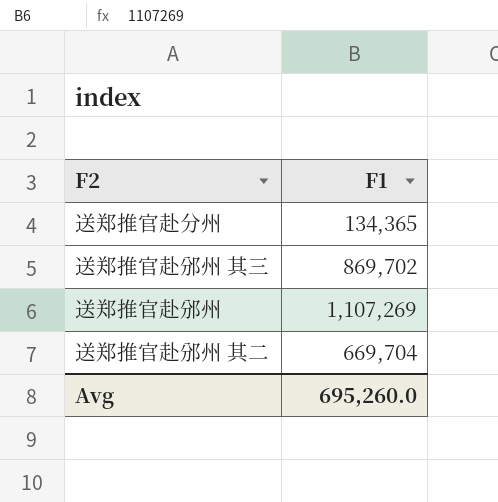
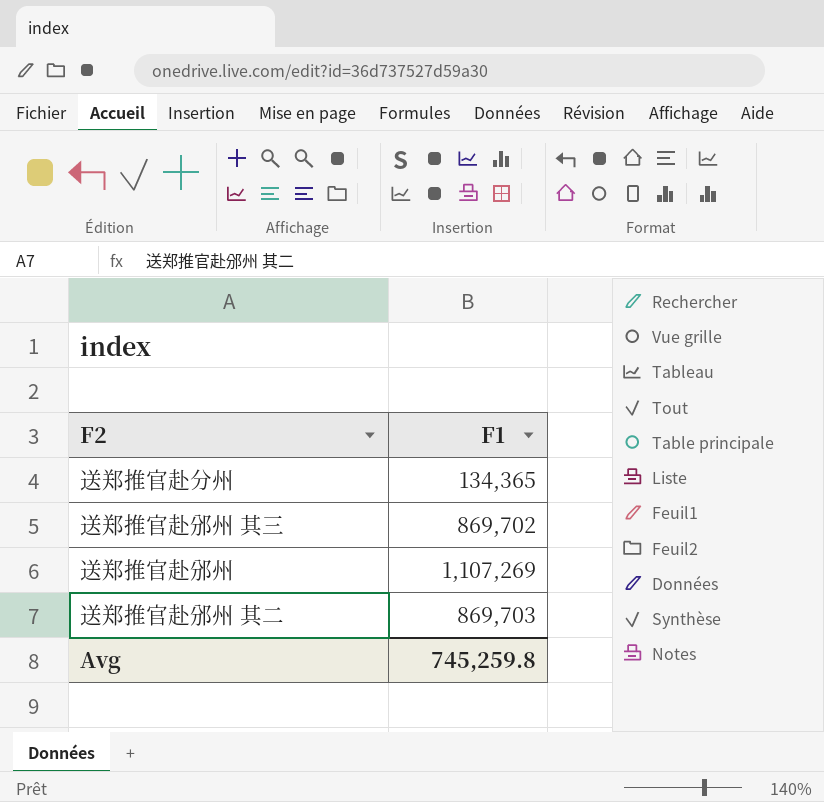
送郑推官赴邠州 其二 | F1: 669,704 -> 869,703
Avg | F1: 695,260.0 -> 745,259.8

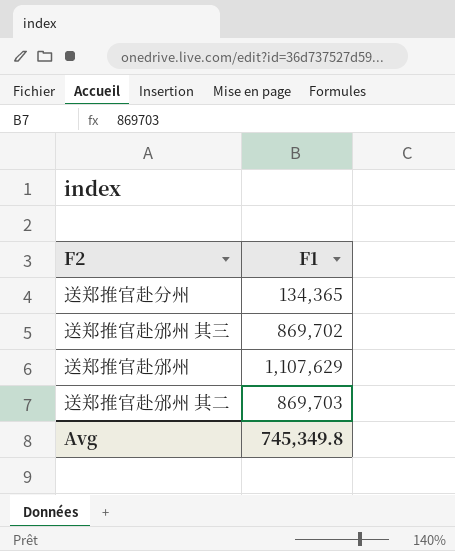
送郑推官赴邠州 | F1: 1,107,269 -> 1,107,629
Avg | F1: 745,259.8 -> 745,349.8

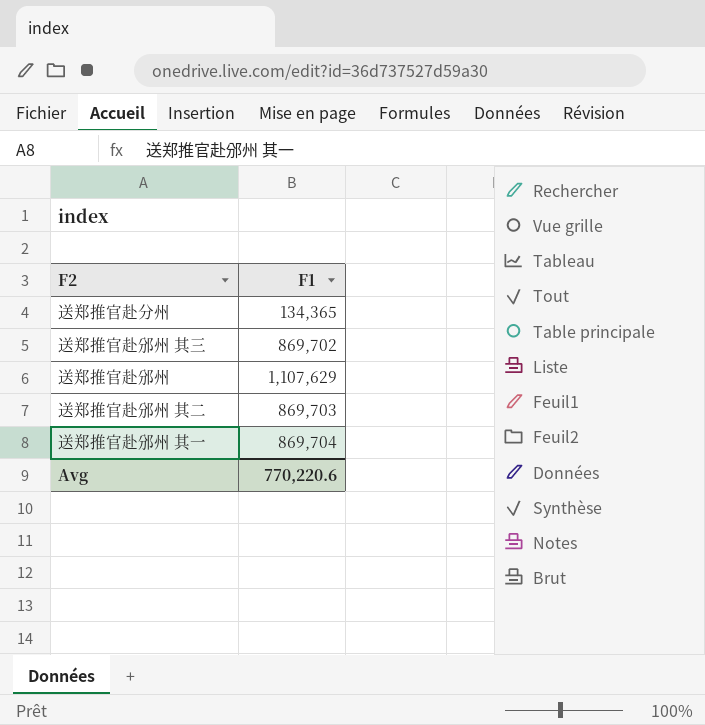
row 送郑推官赴邠州 其一: none -> 869,704
Avg | F1: 745,349.8 -> 770,220.6

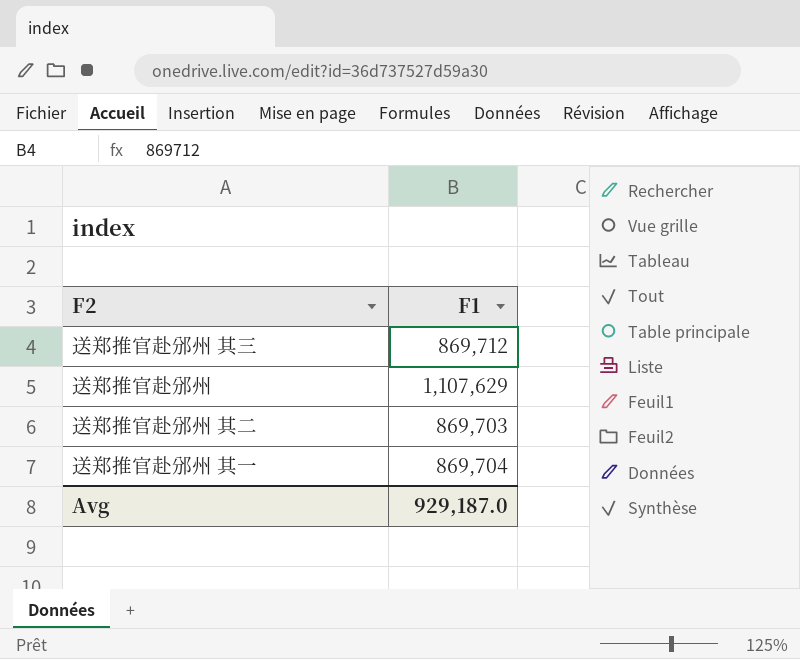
row 送郑推官赴分州: 134,365 -> none
送郑推官赴邠州 其三 | F1: 869,702 -> 869,712
Avg | F1: 770,220.6 -> 929,187.0

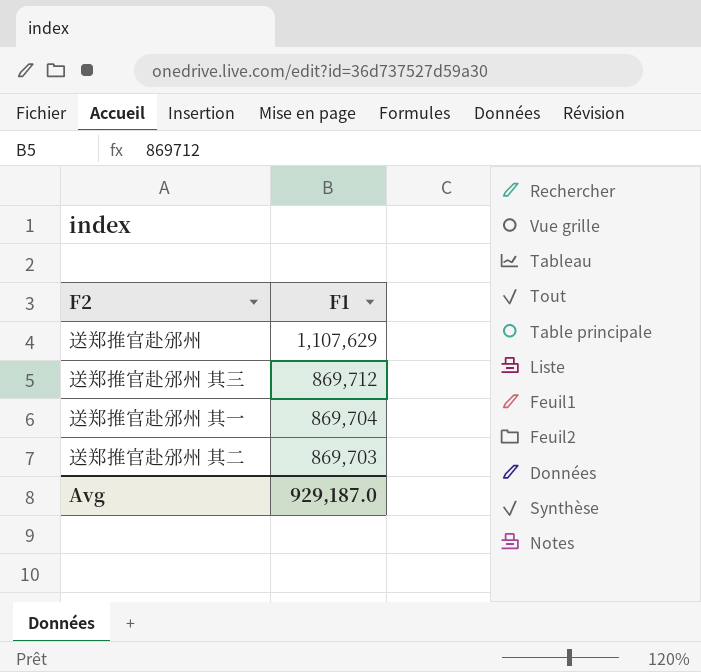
row order: none -> F1 descending

